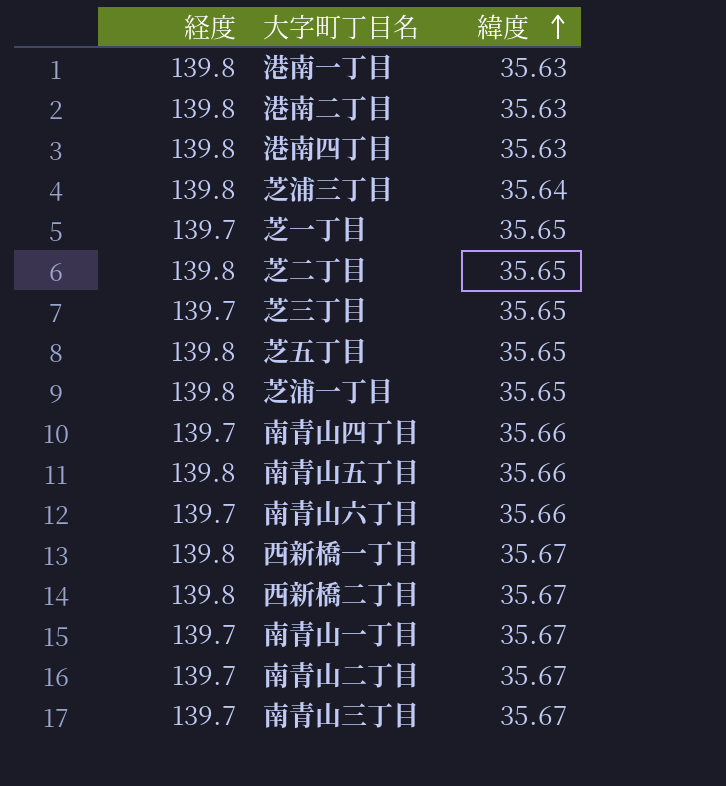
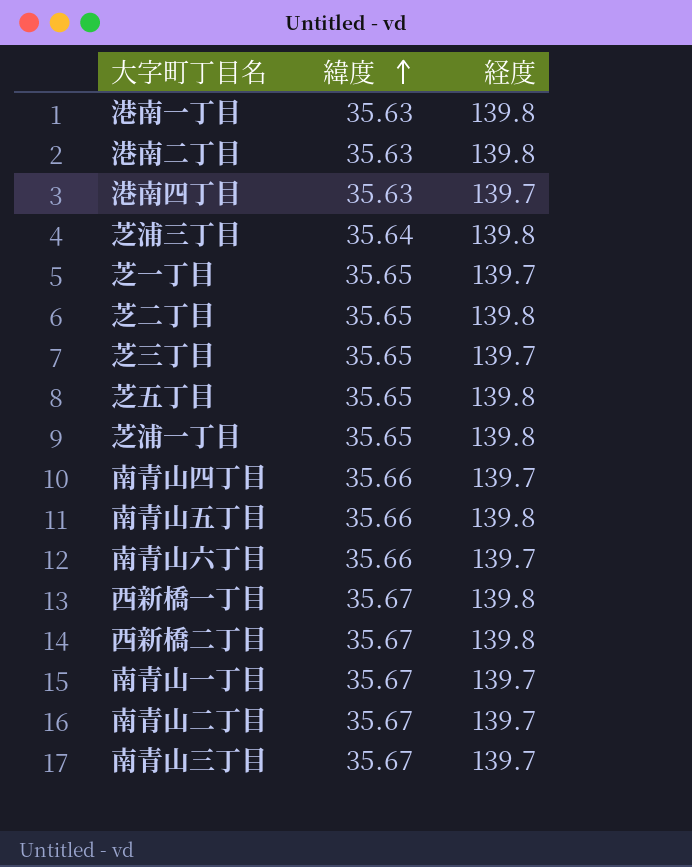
column 経度 | position: 1 -> 3
港南四丁目 | 経度: 139.8 -> 139.7

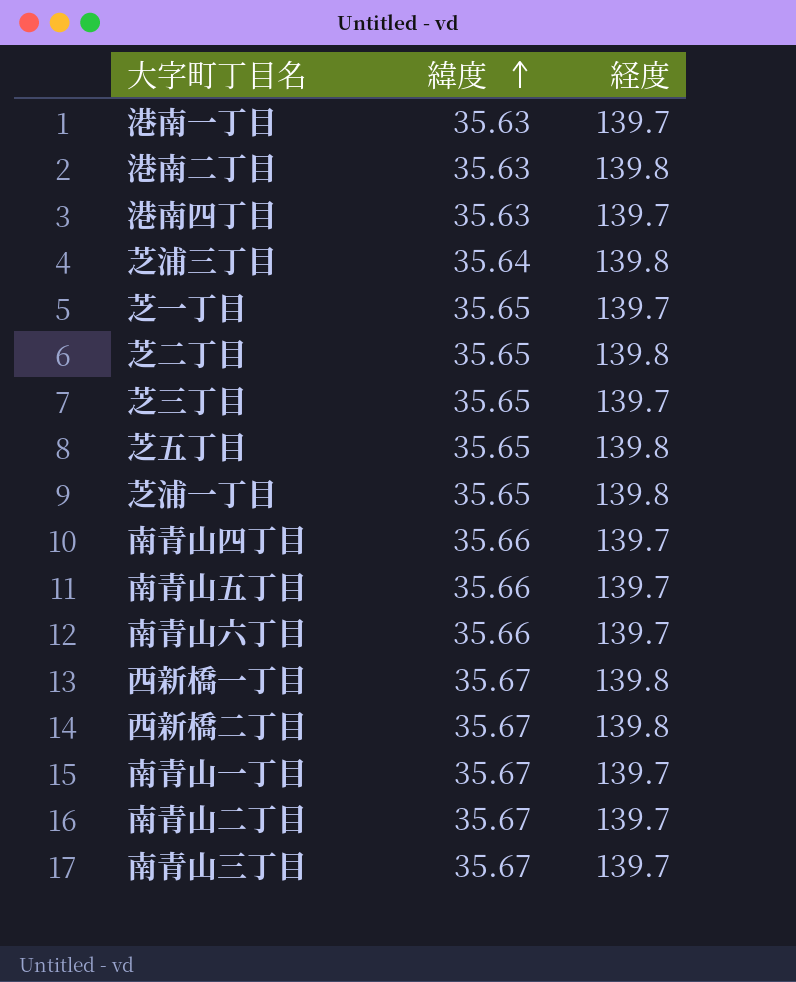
港南一丁目 | 経度: 139.8 -> 139.7
南青山五丁目 | 経度: 139.8 -> 139.7

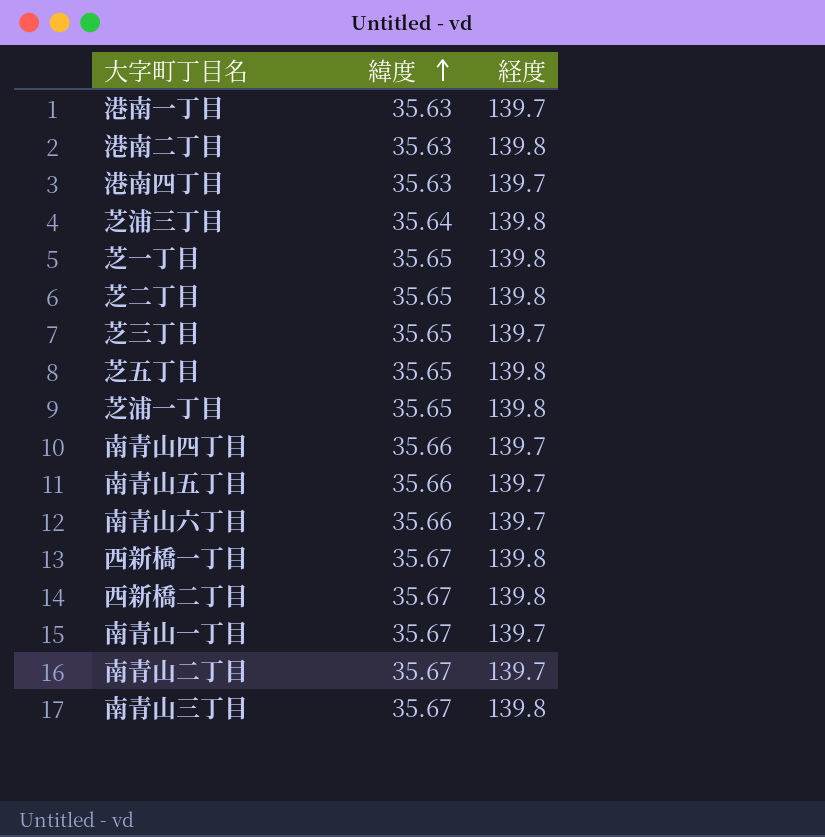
芝一丁目 | 経度: 139.7 -> 139.8
南青山三丁目 | 経度: 139.7 -> 139.8

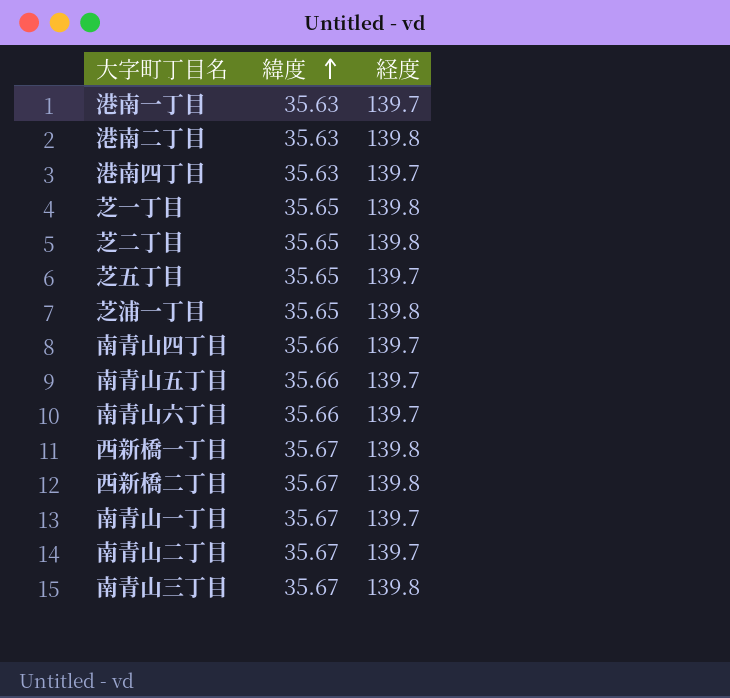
row 芝浦三丁目: 35.64 | 139.8 -> none
row 芝三丁目: 35.65 | 139.7 -> none
芝五丁目 | 経度: 139.8 -> 139.7

